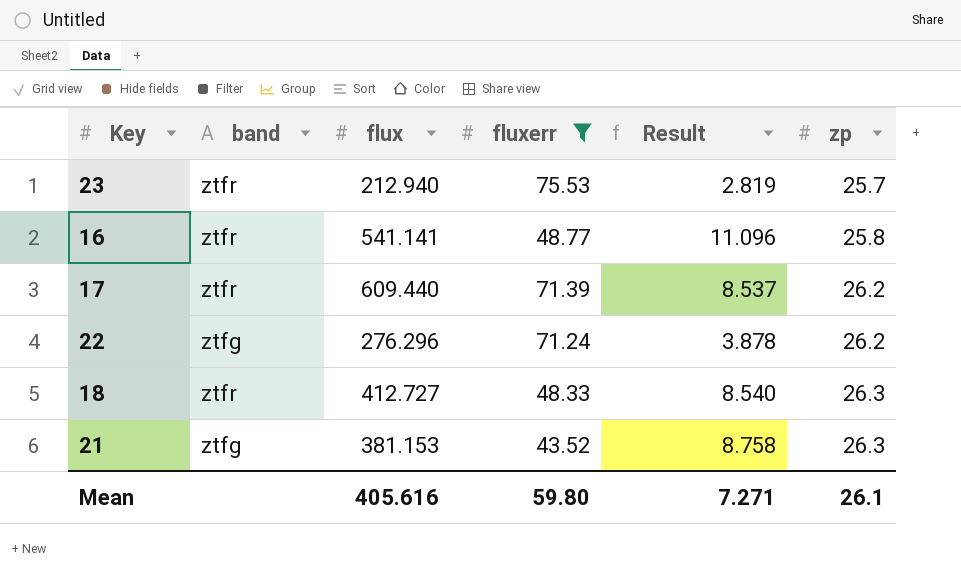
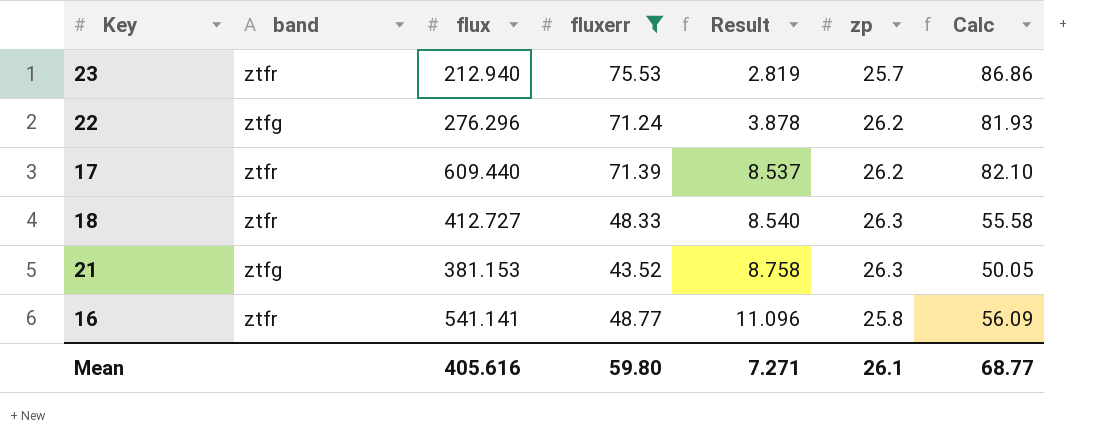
row order: zp ascending -> Result ascending
column Calc | formula: none -> [fluxerr] * 1.15

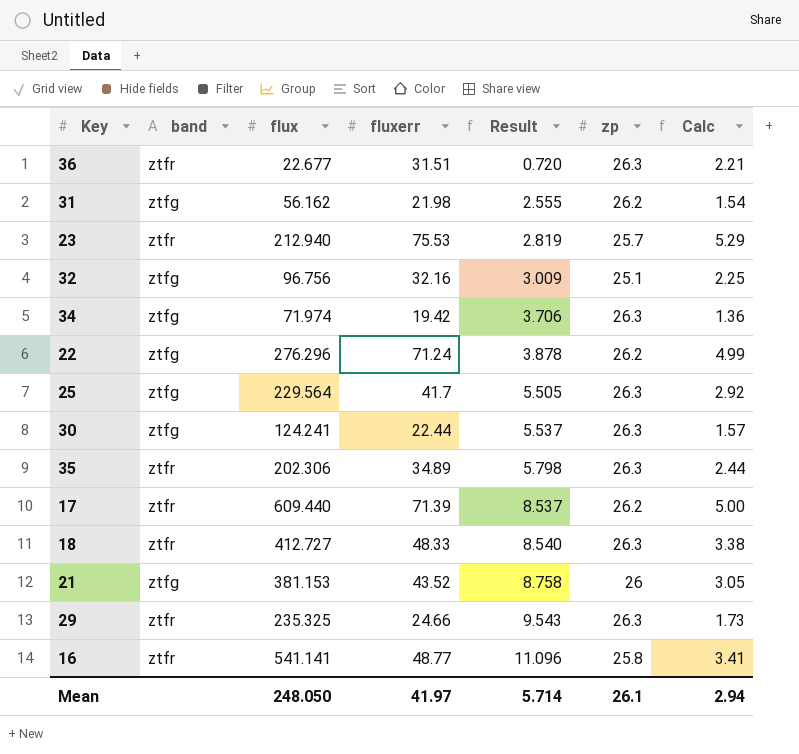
filter: fluxerr >= 43.52 -> none
column Calc | formula: [fluxerr] * 1.15 -> [fluxerr] * 0.07
21 | zp: 26.3 -> 26
Mean | flux: 405.616 -> 248.050
Mean | fluxerr: 59.80 -> 41.97
Mean | Result: 7.271 -> 5.714
Mean | Calc: 68.77 -> 2.94

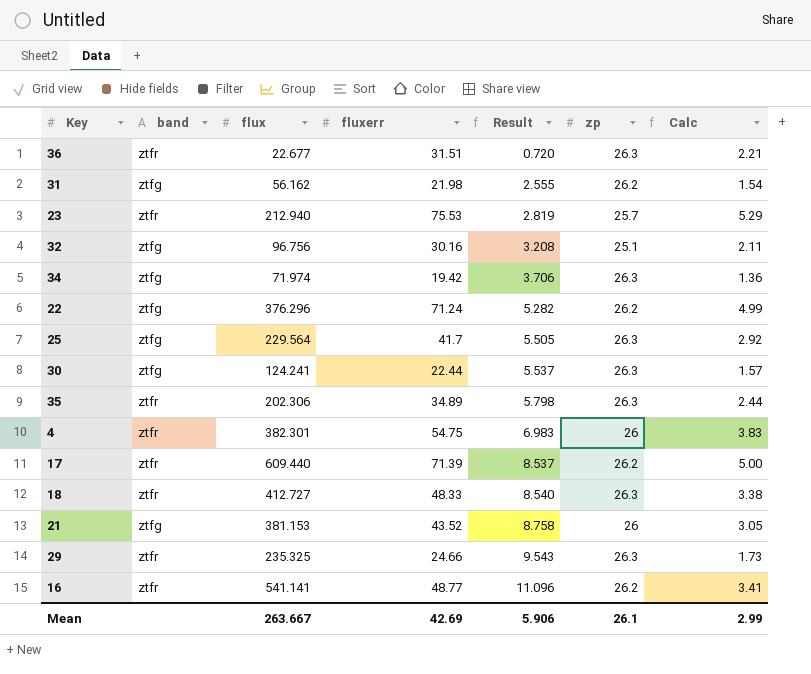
32 | fluxerr: 32.16 -> 30.16
32 | Result: 3.009 -> 3.208
32 | Calc: 2.25 -> 2.11
22 | flux: 276.296 -> 376.296
22 | Result: 3.878 -> 5.282
row 4: none -> ztfr | 382.301 | 54.75 | 6.983 | 26 | 3.83
16 | zp: 25.8 -> 26.2
Mean | flux: 248.050 -> 263.667
Mean | fluxerr: 41.97 -> 42.69
Mean | Result: 5.714 -> 5.906
Mean | Calc: 2.94 -> 2.99

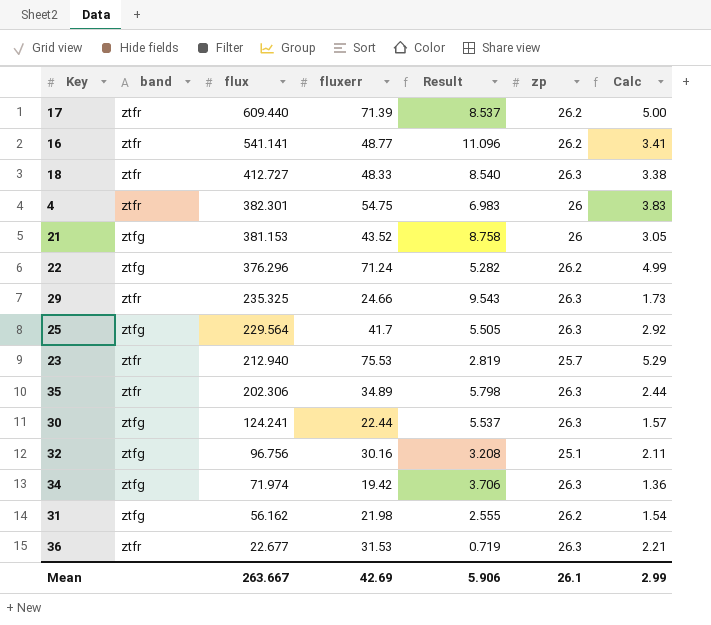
row order: Result ascending -> flux descending
36 | fluxerr: 31.51 -> 31.53
36 | Result: 0.720 -> 0.719

